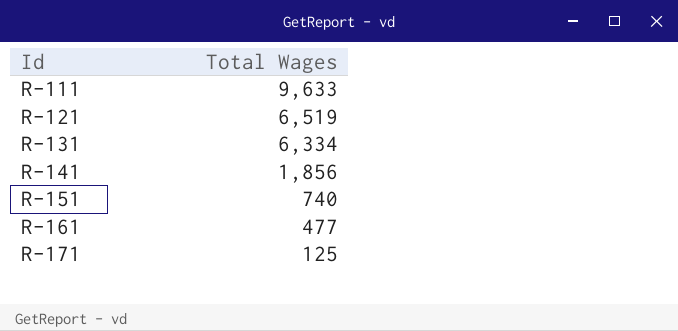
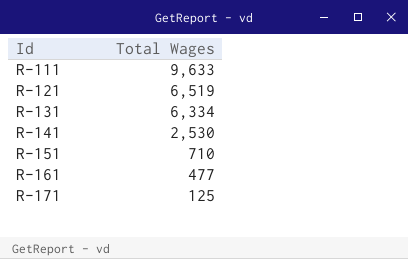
R-141 | Total Wages: 1,856 -> 2,530
R-151 | Total Wages: 740 -> 710

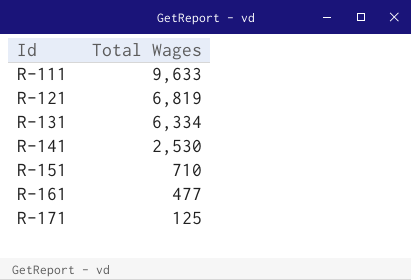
R-121 | Total Wages: 6,519 -> 6,819

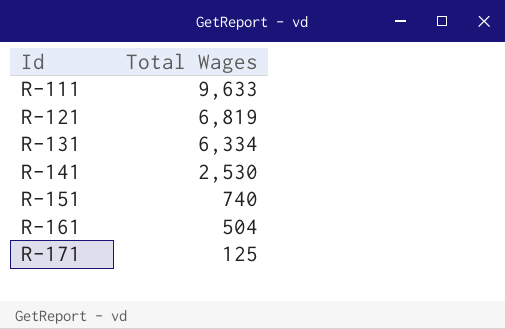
R-151 | Total Wages: 710 -> 740
R-161 | Total Wages: 477 -> 504

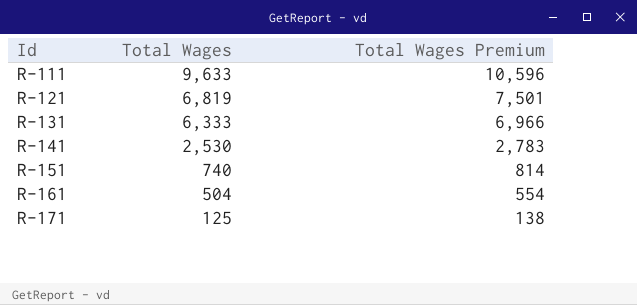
column Total Wages Premium | formula: none -> [Total Wages] * 1.1
R-131 | Total Wages: 6,334 -> 6,333

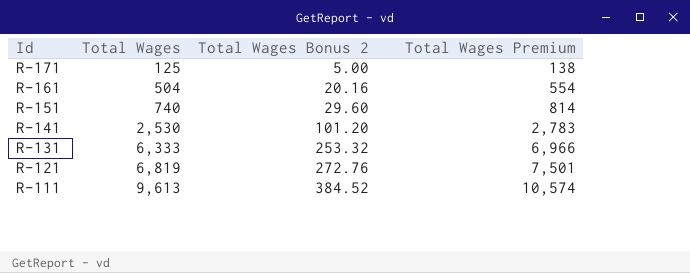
row order: Id ascending -> Id descending
column Total Wages Bonus 2 | formula: none -> [Total Wages] * 0.04
R-111 | Total Wages: 9,633 -> 9,613
R-111 | Total Wages Premium: 10,596 -> 10,574

